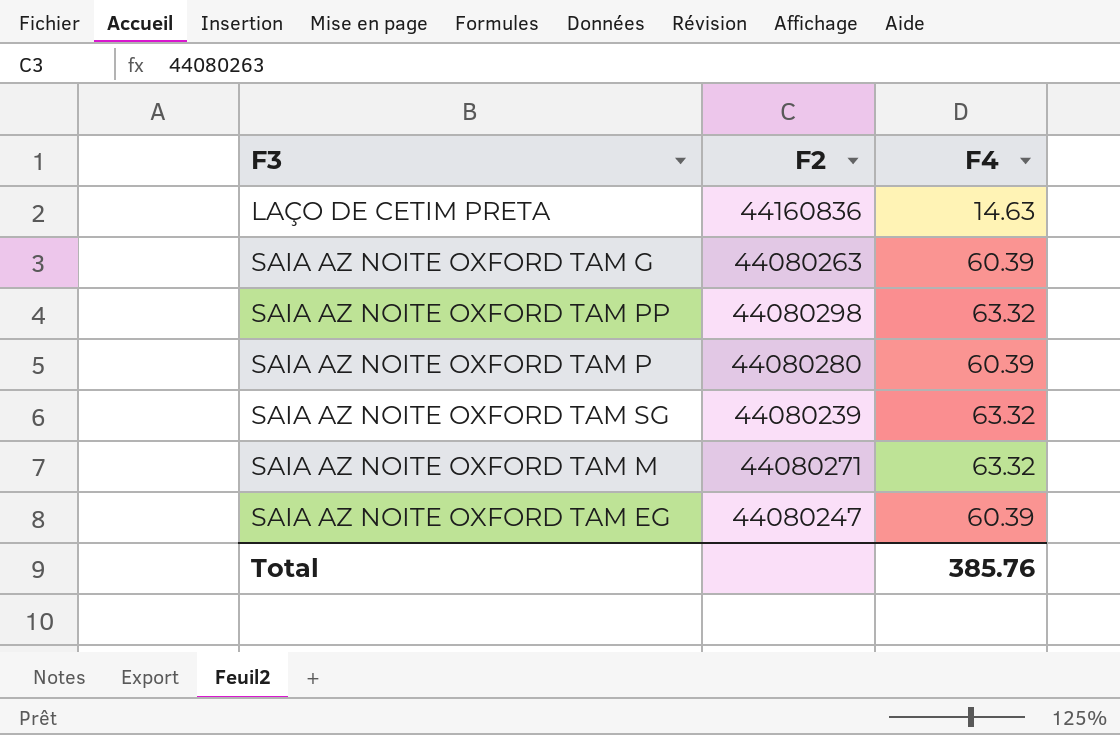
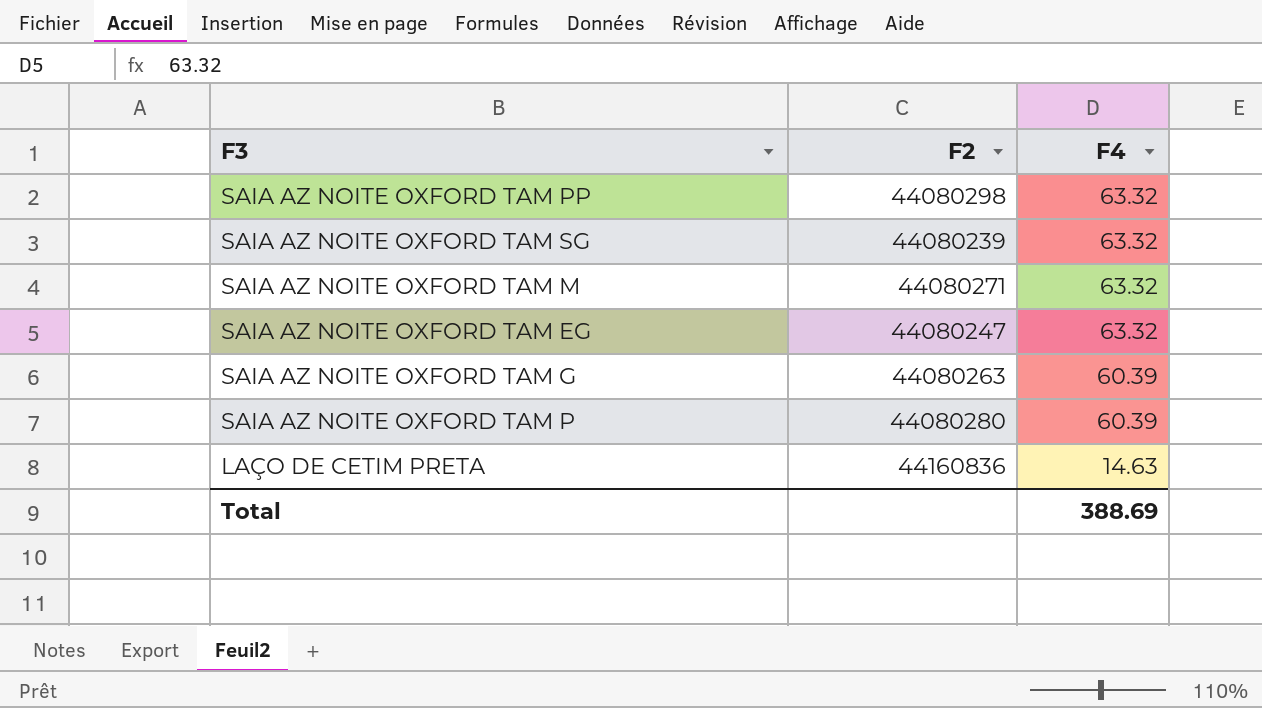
row order: none -> F4 descending
SAIA AZ NOITE OXFORD TAM EG | F4: 60.39 -> 63.32
Total | F4: 385.76 -> 388.69

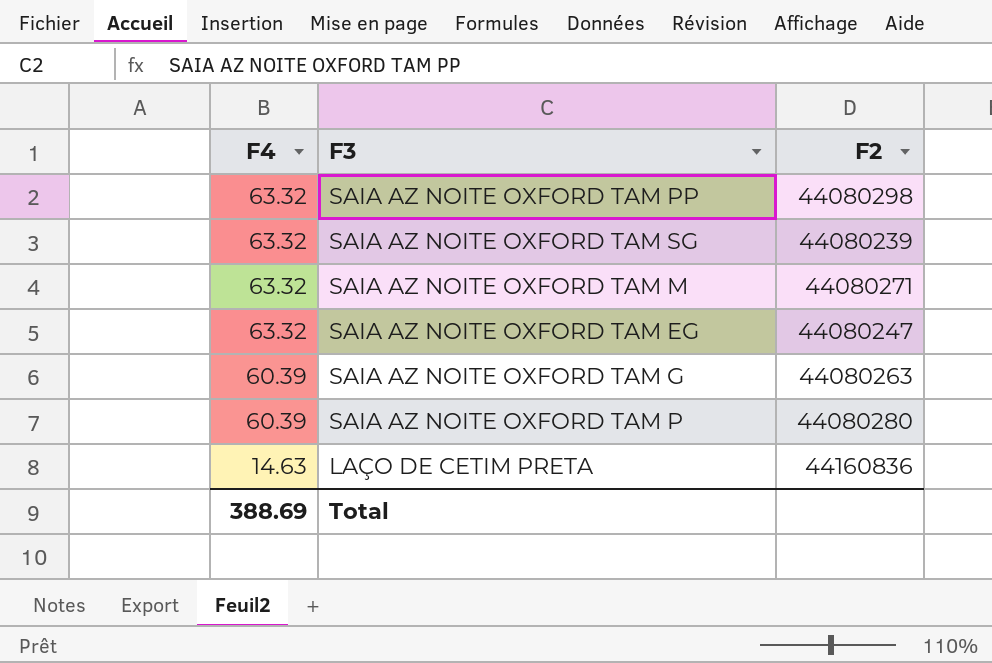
column F4 | position: 3 -> 1

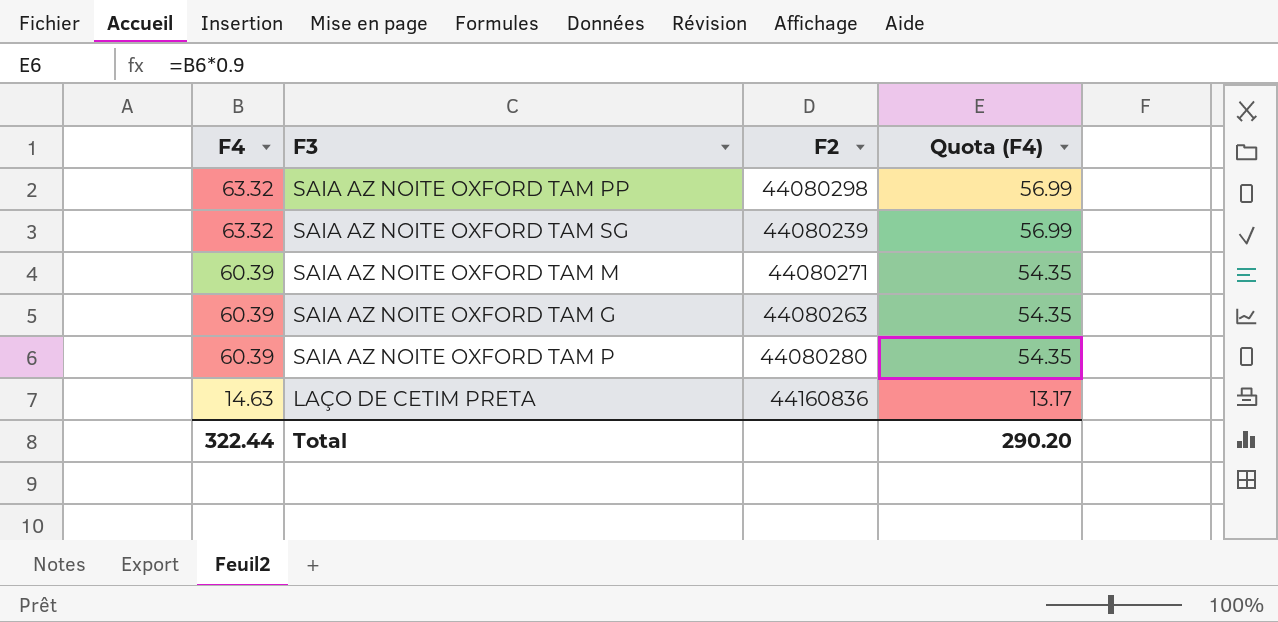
column Quota (F4) | formula: none -> [F4] * 0.9
row SAIA AZ NOITE OXFORD TAM EG: 63.32 | 44080247 -> none
SAIA AZ NOITE OXFORD TAM M | F4: 63.32 -> 60.39
Total | F4: 388.69 -> 322.44

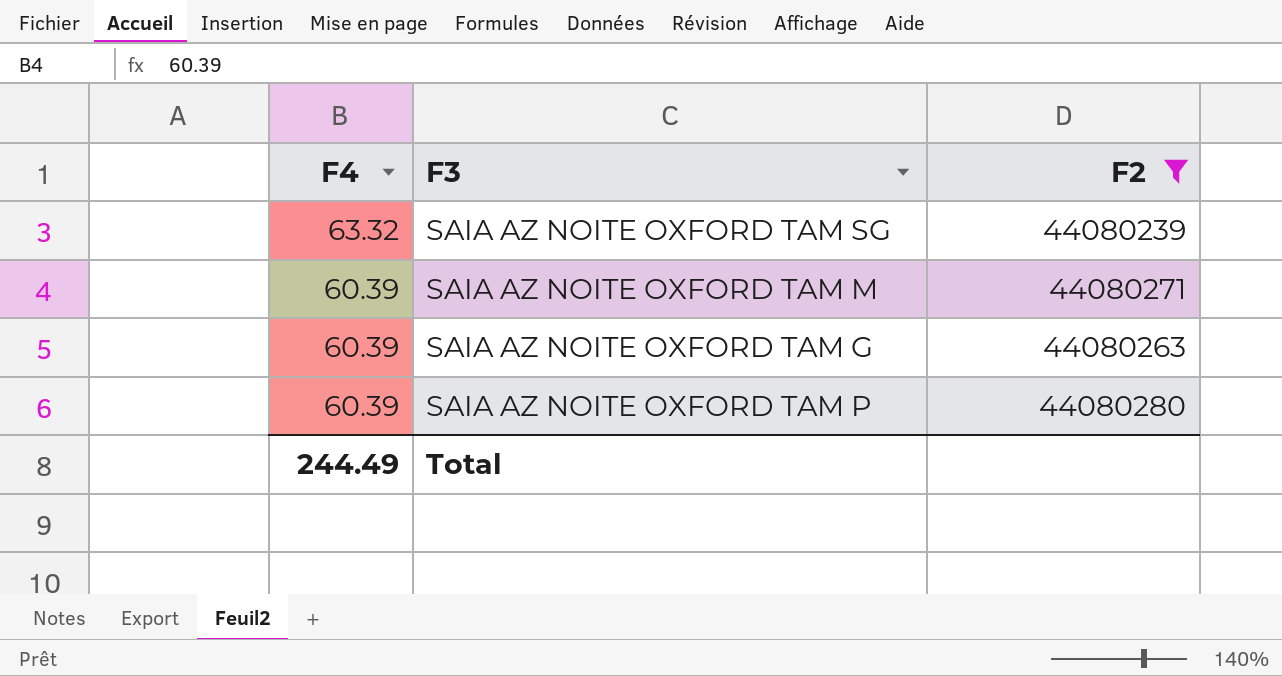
filter: none -> F2 <= 44080280
column Quota (F4) | formula: [F4] * 0.9 -> none
Total | F4: 322.44 -> 244.49

